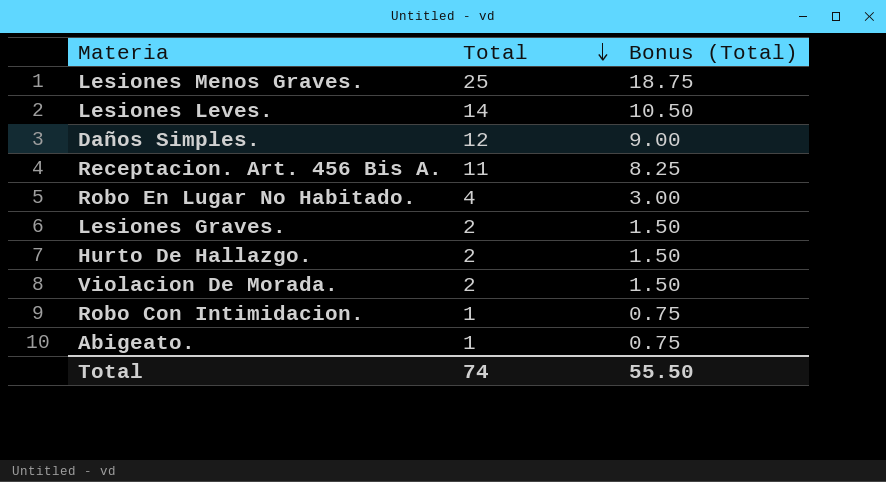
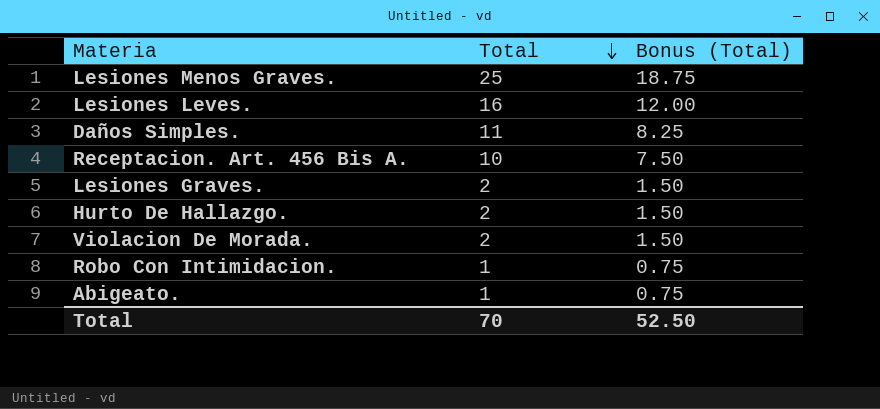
row Robo En Lugar No Habitado.: 4 | 3.00 -> none
Lesiones Leves. | Total: 14 -> 16
Lesiones Leves. | Bonus (Total): 10.50 -> 12.00
Daños Simples. | Total: 12 -> 11
Daños Simples. | Bonus (Total): 9.00 -> 8.25
Receptacion. Art. 456 Bis A. | Total: 11 -> 10
Receptacion. Art. 456 Bis A. | Bonus (Total): 8.25 -> 7.50
Total | Total: 74 -> 70
Total | Bonus (Total): 55.50 -> 52.50

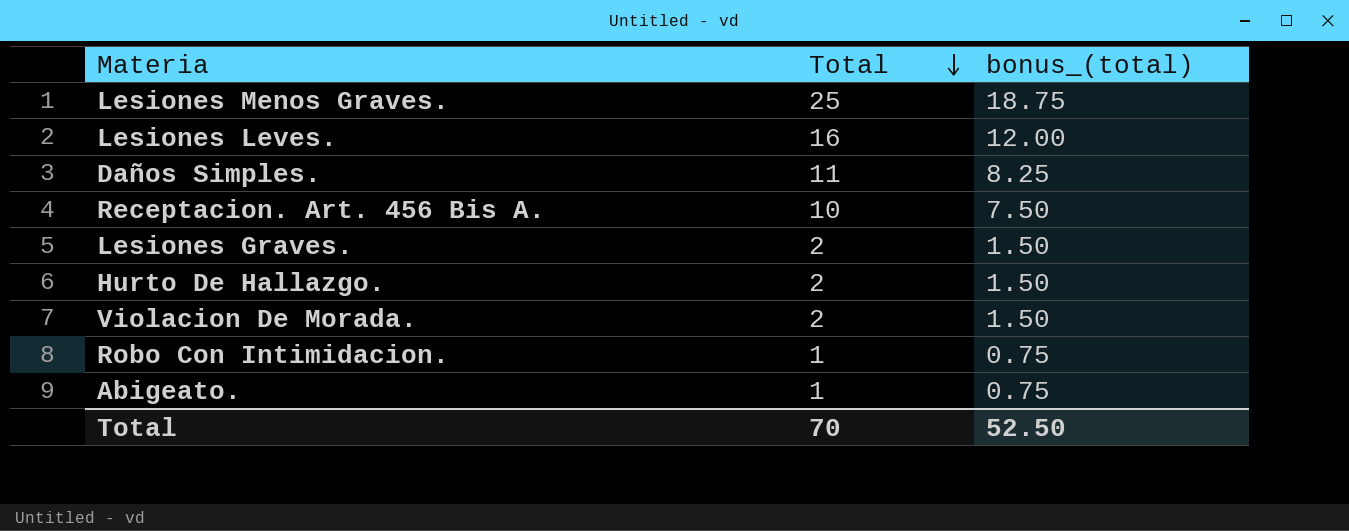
column name: Bonus (Total) -> bonus_(total)

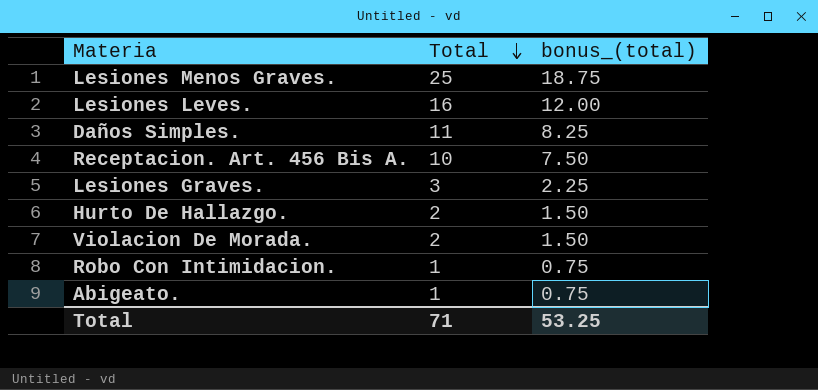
Lesiones Graves. | Total: 2 -> 3
Lesiones Graves. | bonus_(total): 1.50 -> 2.25
Total | Total: 70 -> 71
Total | bonus_(total): 52.50 -> 53.25

